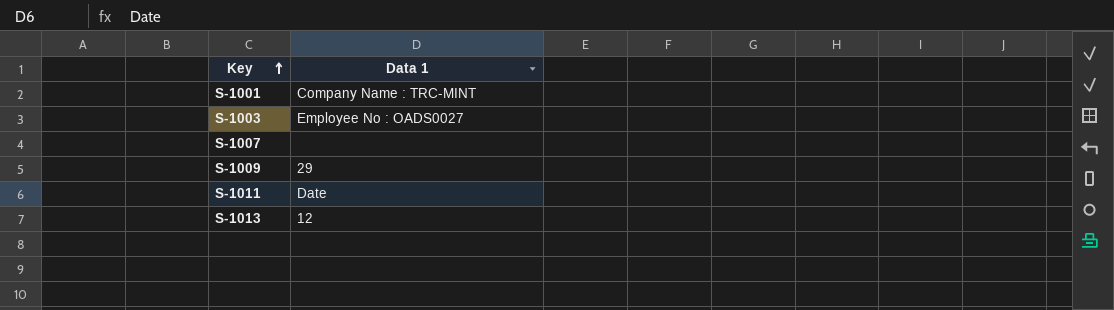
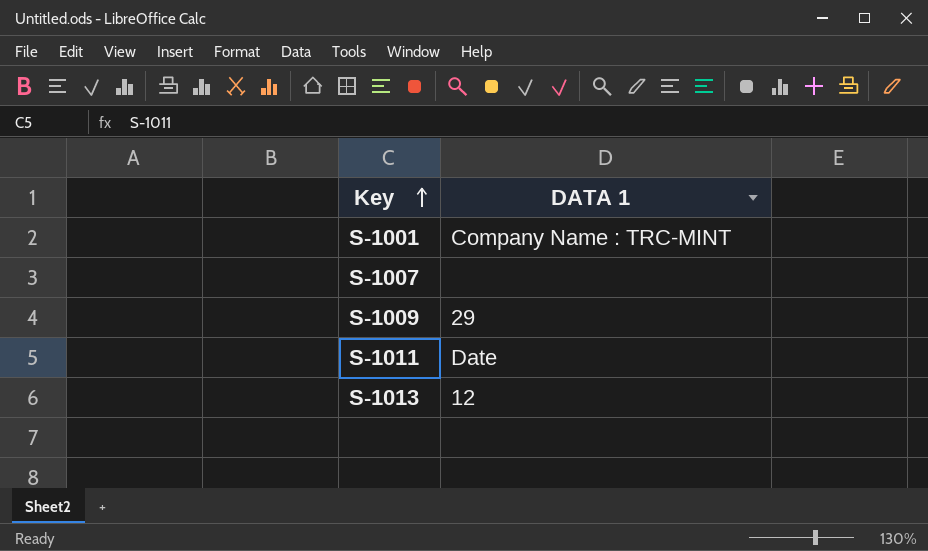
column name: Data 1 -> DATA 1
row S-1003: Employee No : OADS0027 -> none

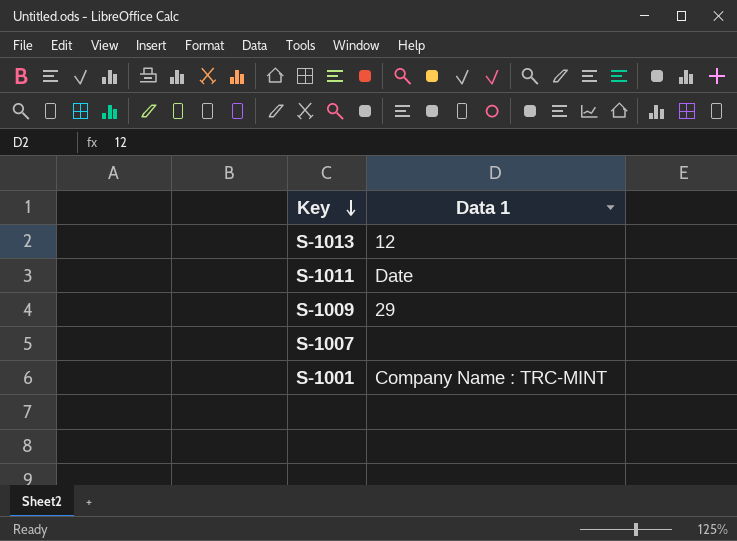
row order: Key ascending -> Key descending
column name: DATA 1 -> Data 1

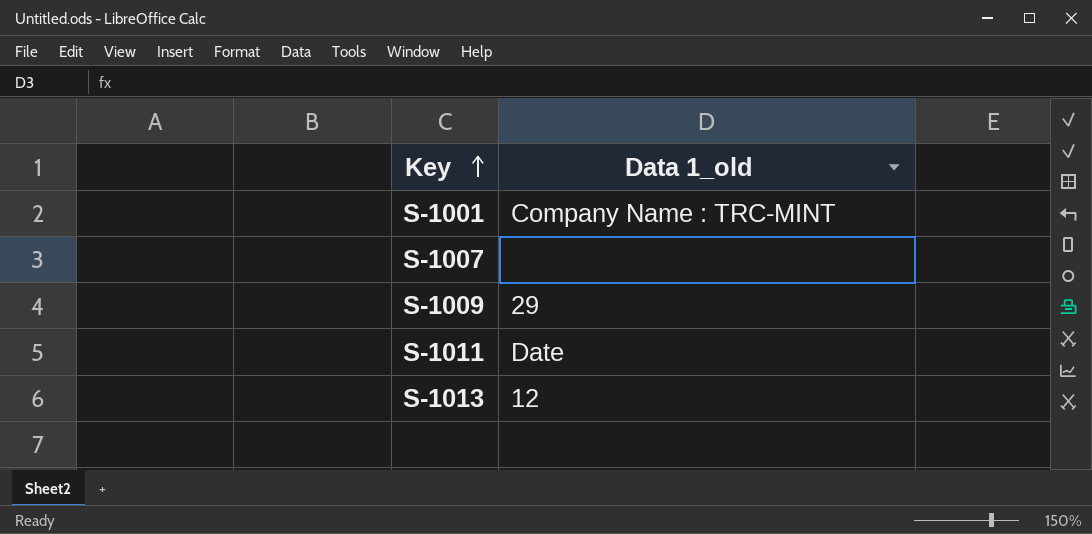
row order: Key descending -> Key ascending
column name: Data 1 -> Data 1_old

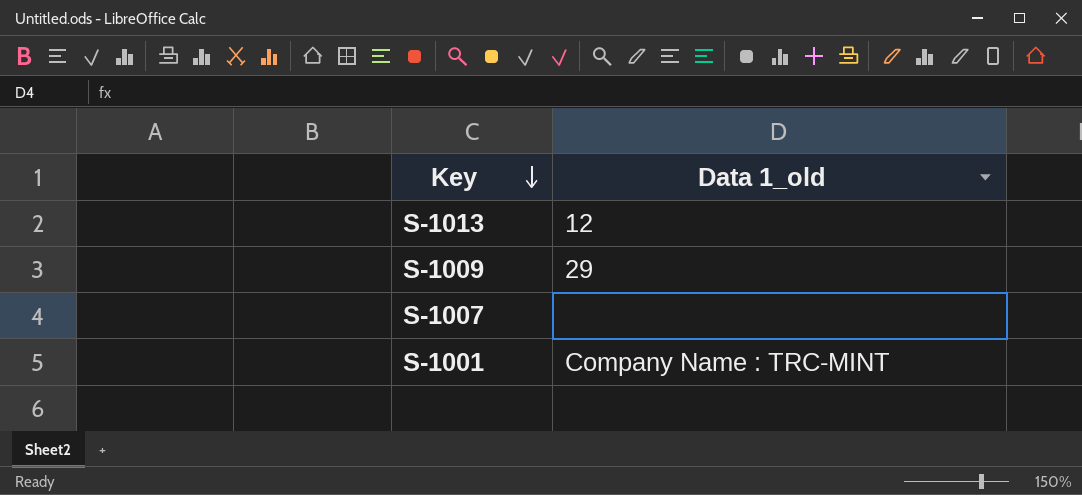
row order: Key ascending -> Key descending
row S-1011: Date -> none

